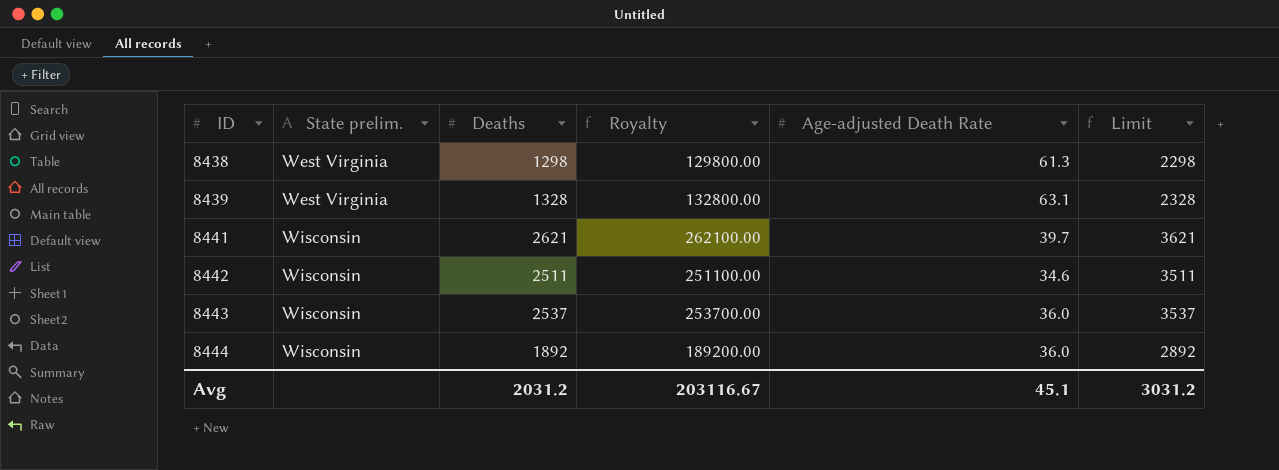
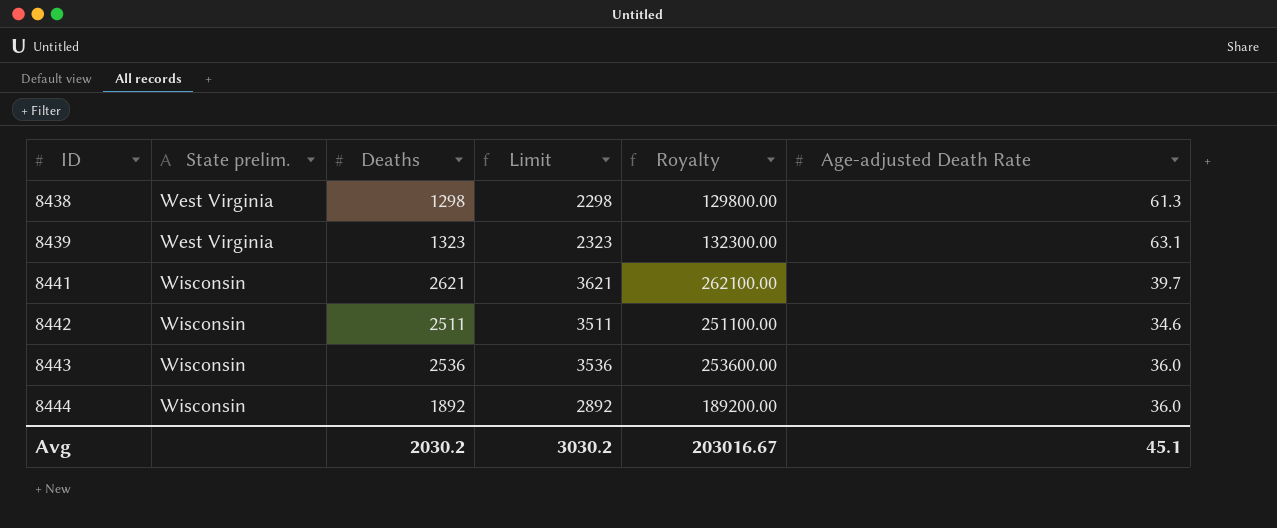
column Limit | position: 6 -> 4
8439 | Deaths: 1328 -> 1323
8439 | Limit: 2328 -> 2323
8439 | Royalty: 132800.00 -> 132300.00
8443 | Deaths: 2537 -> 2536
8443 | Limit: 3537 -> 3536
8443 | Royalty: 253700.00 -> 253600.00
Avg | Deaths: 2031.2 -> 2030.2
Avg | Limit: 3031.2 -> 3030.2
Avg | Royalty: 203116.67 -> 203016.67

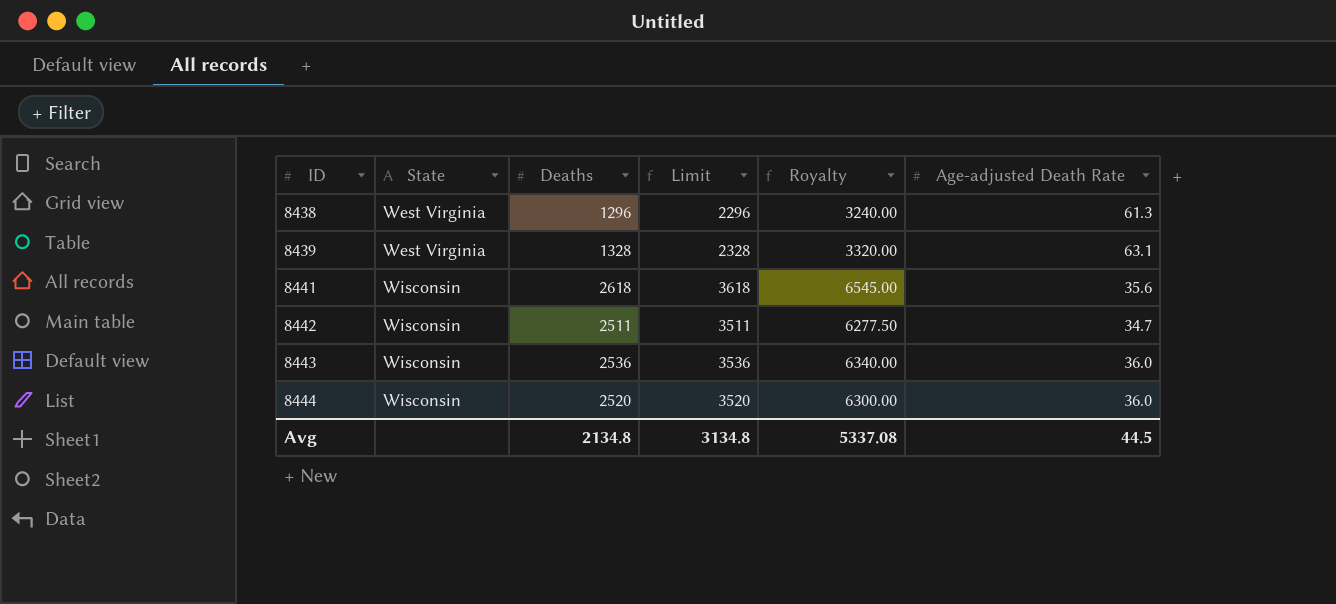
column name: State prelim. -> State
column Royalty | formula: [Deaths] * 100 -> [Deaths] * 2.5
8438 | Deaths: 1298 -> 1296
8438 | Limit: 2298 -> 2296
8439 | Deaths: 1323 -> 1328
8439 | Limit: 2323 -> 2328
8441 | Deaths: 2621 -> 2618
8441 | Limit: 3621 -> 3618
8441 | Age-adjusted Death Rate: 39.7 -> 35.6
8442 | Age-adjusted Death Rate: 34.6 -> 34.7
8444 | Deaths: 1892 -> 2520
8444 | Limit: 2892 -> 3520
Avg | Deaths: 2030.2 -> 2134.8
Avg | Limit: 3030.2 -> 3134.8
Avg | Royalty: 203016.67 -> 5337.08
Avg | Age-adjusted Death Rate: 45.1 -> 44.5

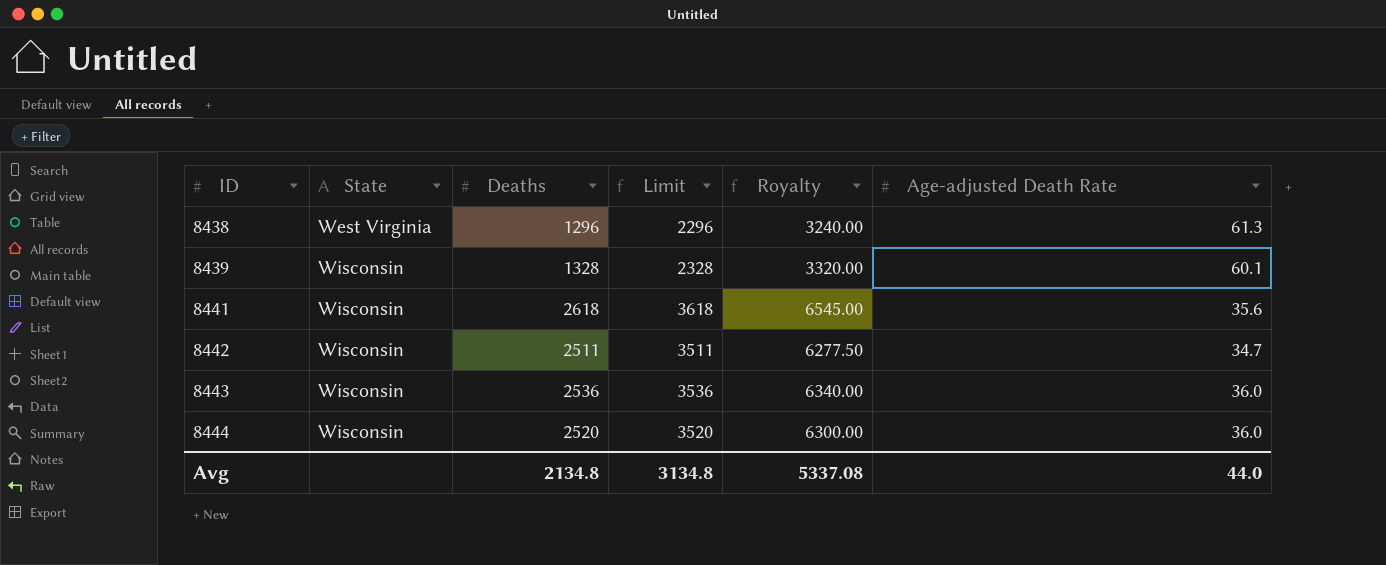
8439 | State: West Virginia -> Wisconsin
8439 | Age-adjusted Death Rate: 63.1 -> 60.1
Avg | Age-adjusted Death Rate: 44.5 -> 44.0

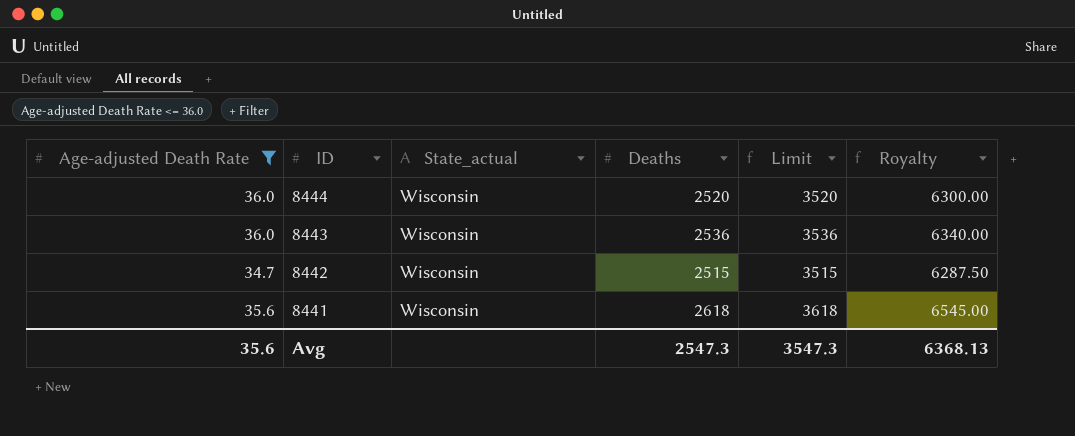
filter: none -> Age-adjusted Death Rate <= 36.0
row order: ID ascending -> ID descending
column Age-adjusted Death Rate | position: 6 -> 1
column name: State -> State_actual
8442 | Deaths: 2511 -> 2515
8442 | Limit: 3511 -> 3515
8442 | Royalty: 6277.50 -> 6287.50
Avg | Age-adjusted Death Rate: 44.0 -> 35.6
Avg | Deaths: 2134.8 -> 2547.3
Avg | Limit: 3134.8 -> 3547.3
Avg | Royalty: 5337.08 -> 6368.13

